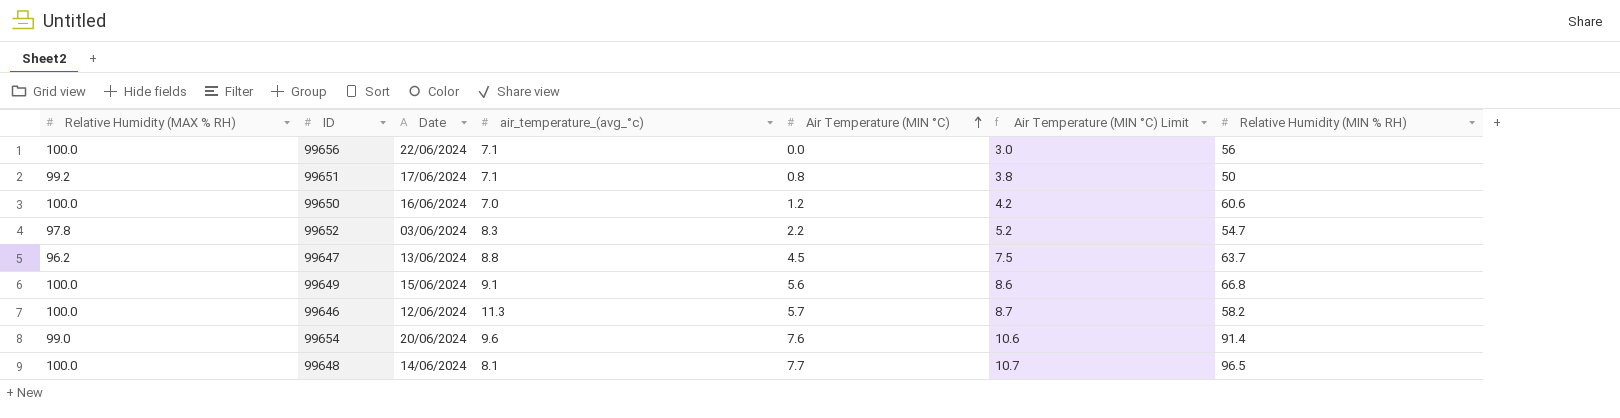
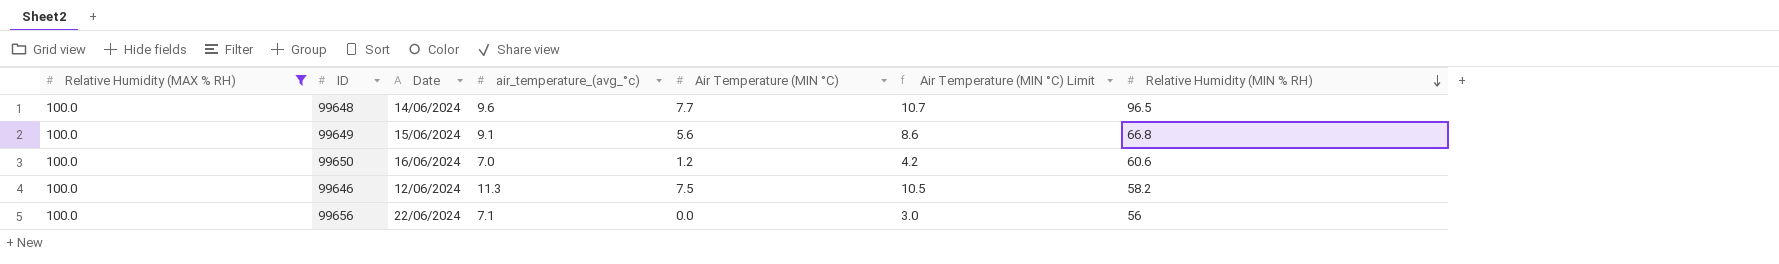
filter: none -> Relative Humidity (MAX % RH) = 100.0
row order: Air Temperature (MIN °C) ascending -> Relative Humidity (MIN % RH) descending
99648 | air_temperature_(avg_°c): 8.1 -> 9.6
99646 | Air Temperature (MIN °C): 5.7 -> 7.5
99646 | Air Temperature (MIN °C) Limit: 8.7 -> 10.5

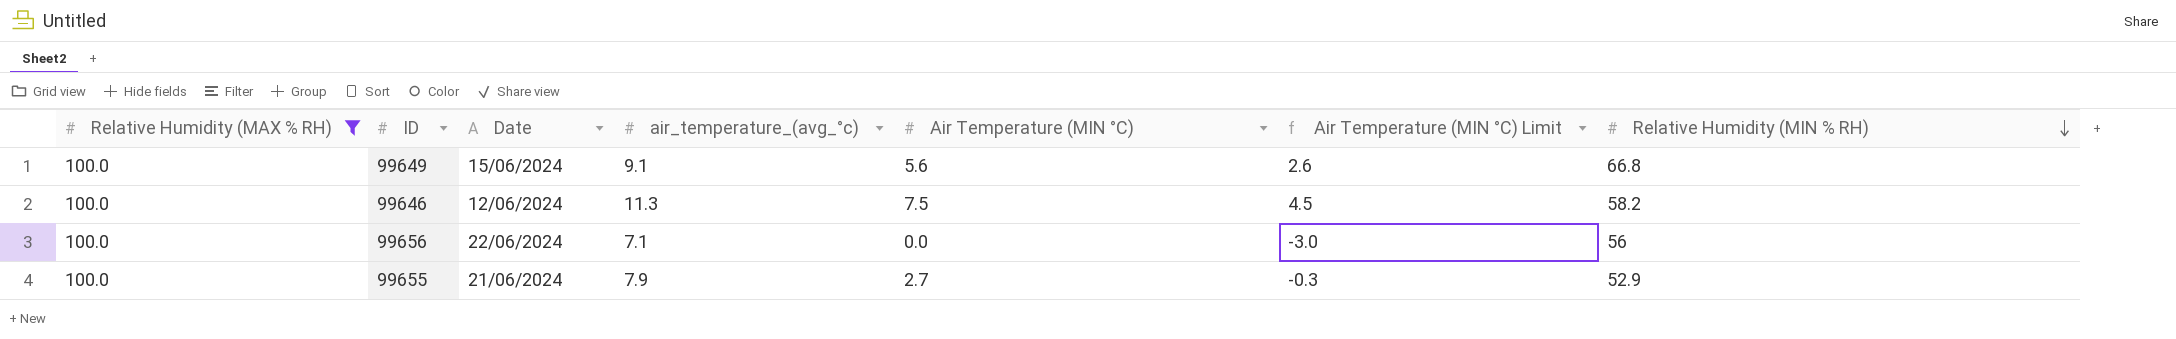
column Air Temperature (MIN °C) Limit | formula: [Air Temperature (MIN °C)] + 3 -> [Air Temperature (MIN °C)] - 3
row 99648: 100.0 | 14/06/2024 | 9.6 | 7.7 | 10.7 | 96.5 -> none
row 99650: 100.0 | 16/06/2024 | 7.0 | 1.2 | 4.2 | 60.6 -> none
row 99655: none -> 100.0 | 21/06/2024 | 7.9 | 2.7 | -0.3 | 52.9

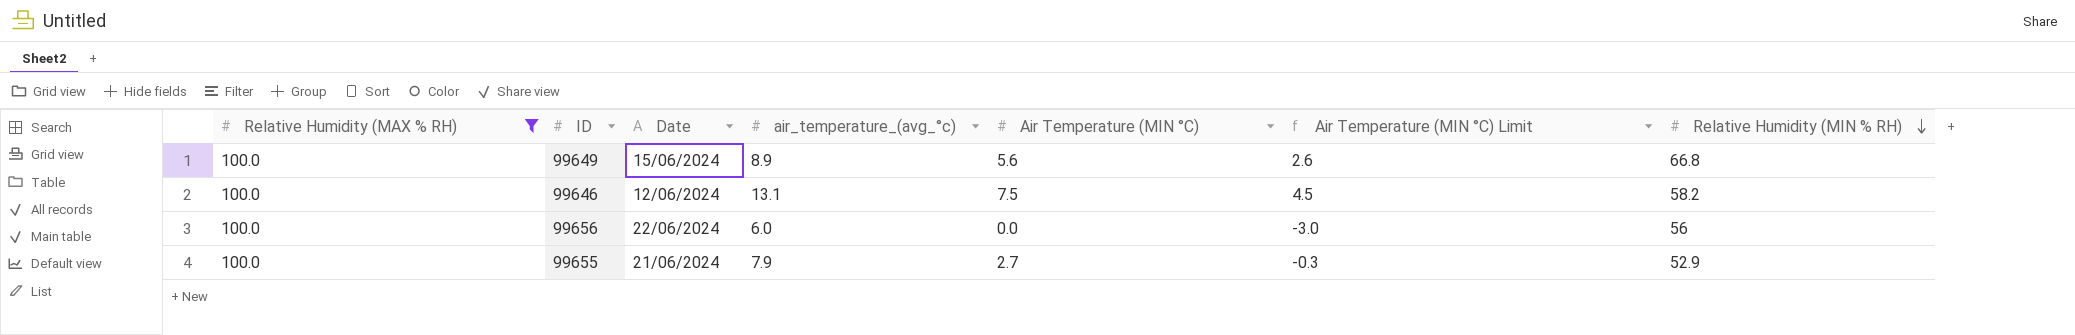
99649 | air_temperature_(avg_°c): 9.1 -> 8.9
99646 | air_temperature_(avg_°c): 11.3 -> 13.1
99656 | air_temperature_(avg_°c): 7.1 -> 6.0

